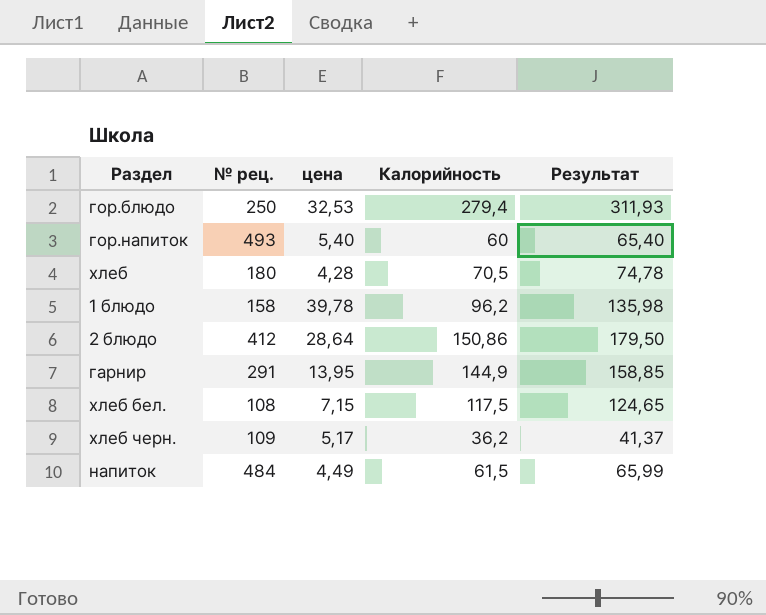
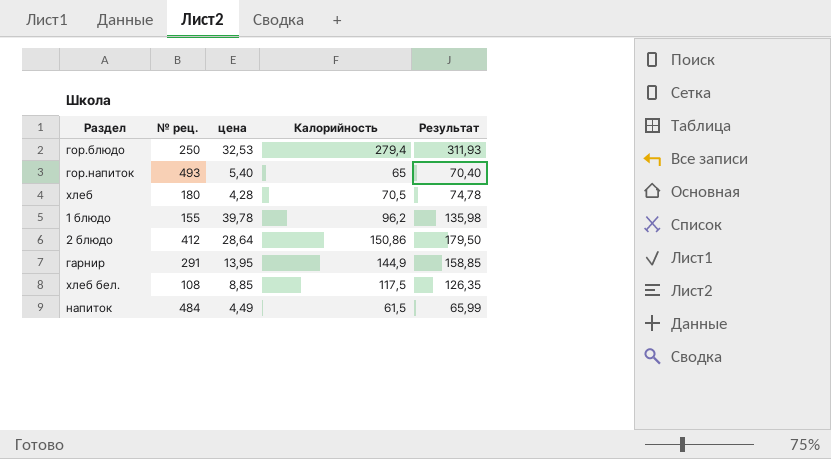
row хлеб черн.: 109 | 5,17 | 36,2 | 41,37 -> none
гор.напиток | Калорийность: 60 -> 65
гор.напиток | Результат: 65,40 -> 70,40
1 блюдо | № рец.: 158 -> 155
хлеб бел. | цена: 7,15 -> 8,85
хлеб бел. | Результат: 124,65 -> 126,35

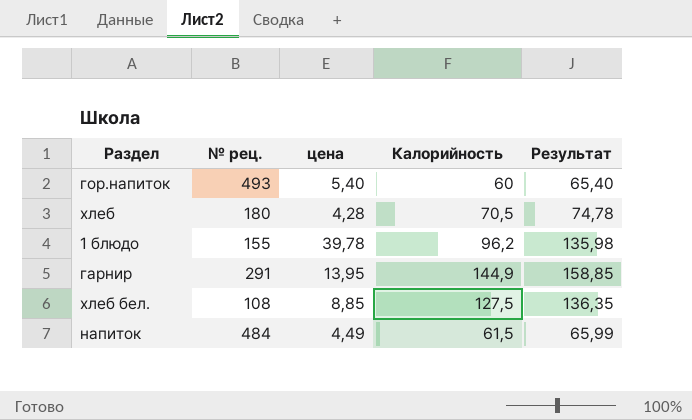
row гор.блюдо: 250 | 32,53 | 279,4 | 311,93 -> none
row 2 блюдо: 412 | 28,64 | 150,86 | 179,50 -> none
гор.напиток | Калорийность: 65 -> 60
гор.напиток | Результат: 70,40 -> 65,40
хлеб бел. | Калорийность: 117,5 -> 127,5
хлеб бел. | Результат: 126,35 -> 136,35

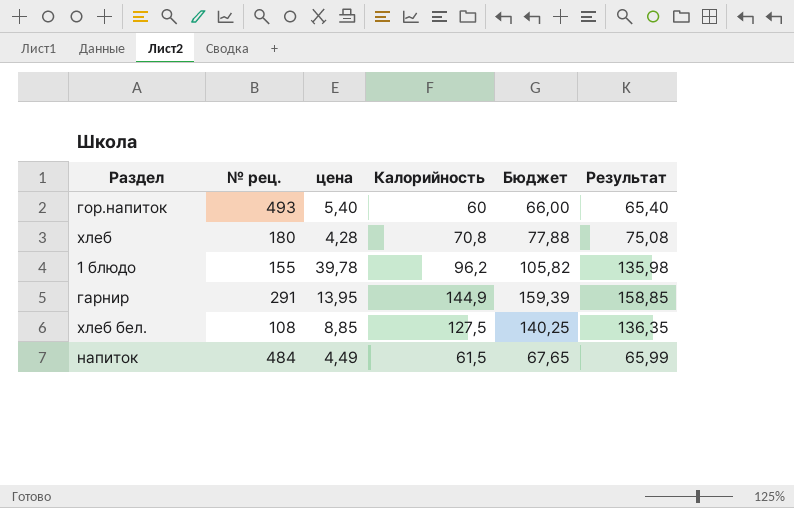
column Бюджет | formula: none -> [Калорийность] * 1,1
хлеб | Калорийность: 70,5 -> 70,8
хлеб | Результат: 74,78 -> 75,08

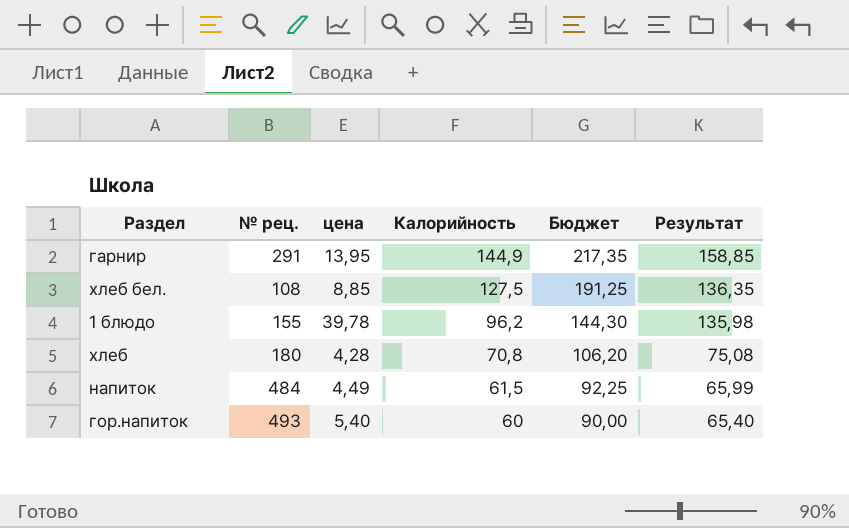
row order: none -> Калорийность descending
column Бюджет | formula: [Калорийность] * 1,1 -> [Калорийность] * 1,5

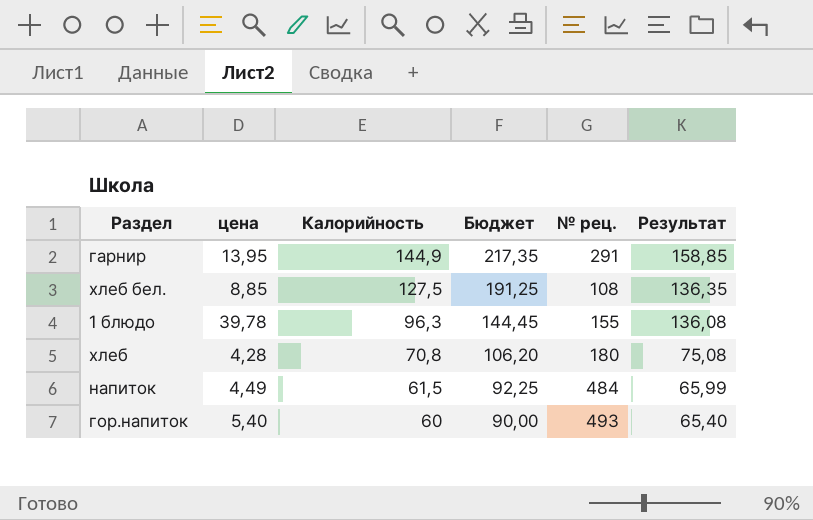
column № рец. | position: 2 -> 5
1 блюдо | Калорийность: 96,2 -> 96,3
1 блюдо | Бюджет: 144,30 -> 144,45
1 блюдо | Результат: 135,98 -> 136,08

